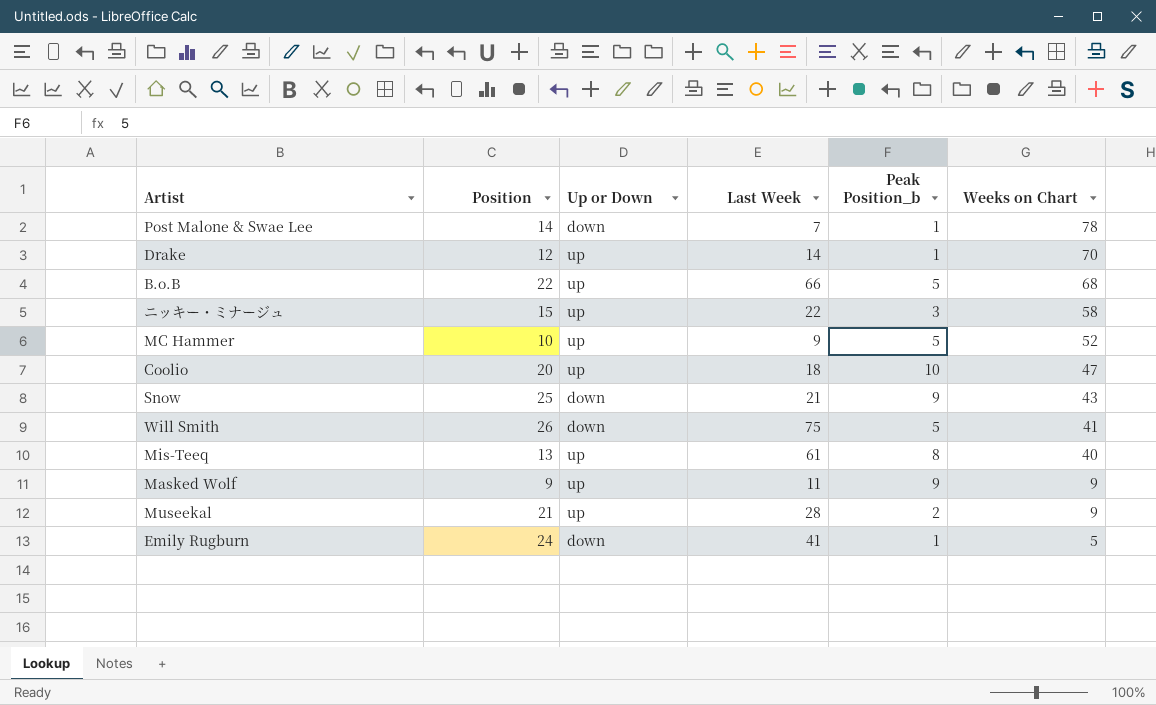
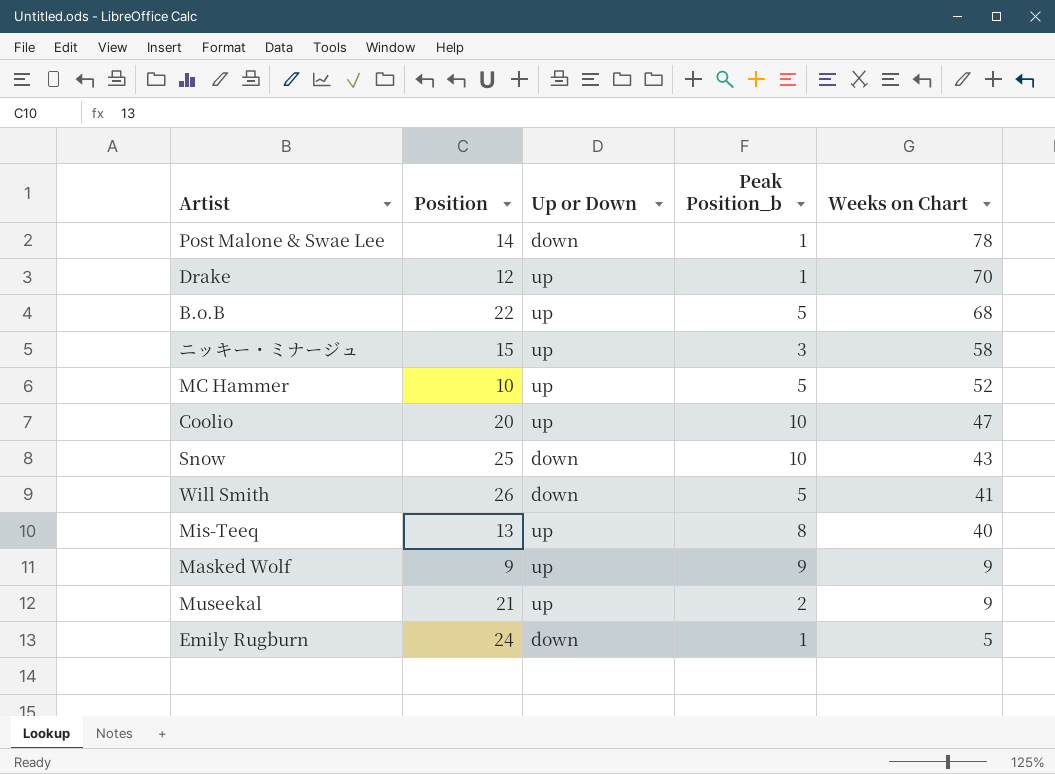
column Last Week | position: 4 -> none
Snow | Peak Position_b: 9 -> 10

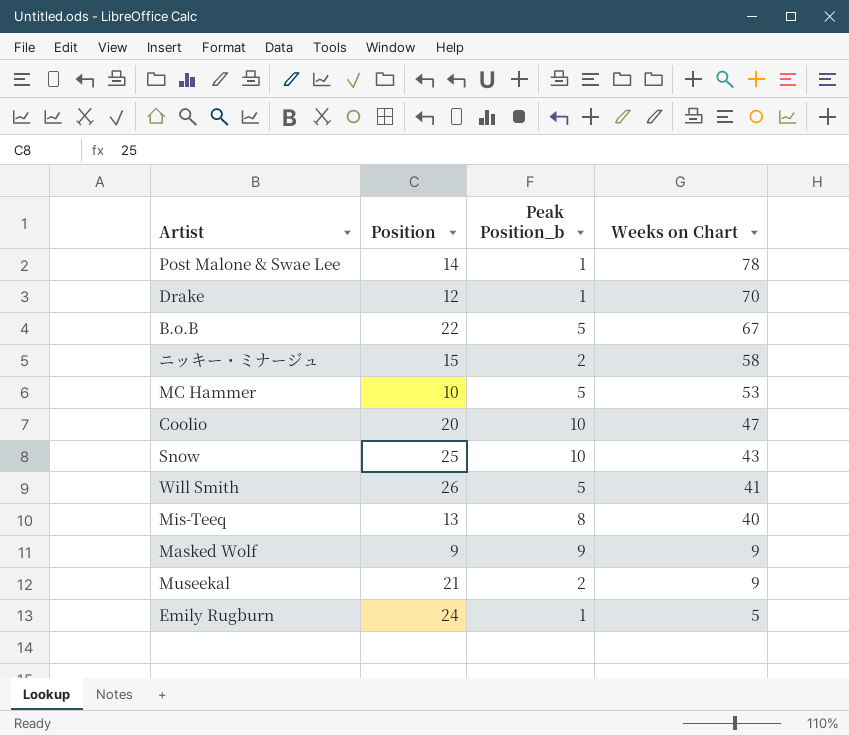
column Up or Down | position: 3 -> none
B.o.B | Weeks on Chart: 68 -> 67
ニッキー・ミナージュ | Peak Position_b: 3 -> 2
MC Hammer | Weeks on Chart: 52 -> 53

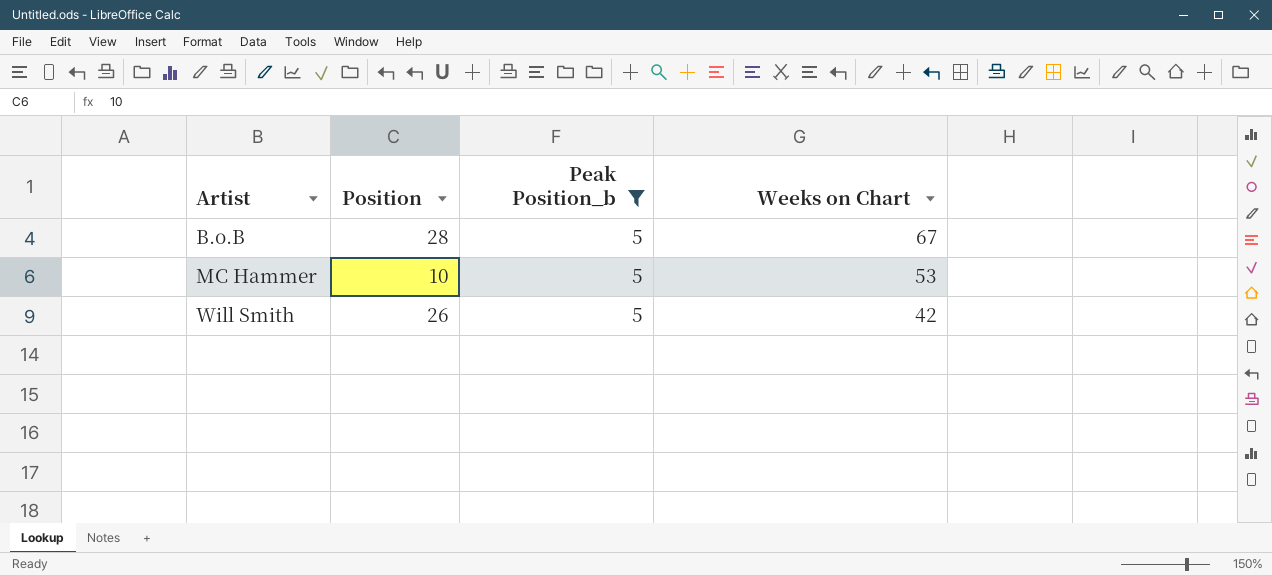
filter: none -> Peak Position_b = 5
B.o.B | Position: 22 -> 28
Will Smith | Weeks on Chart: 41 -> 42

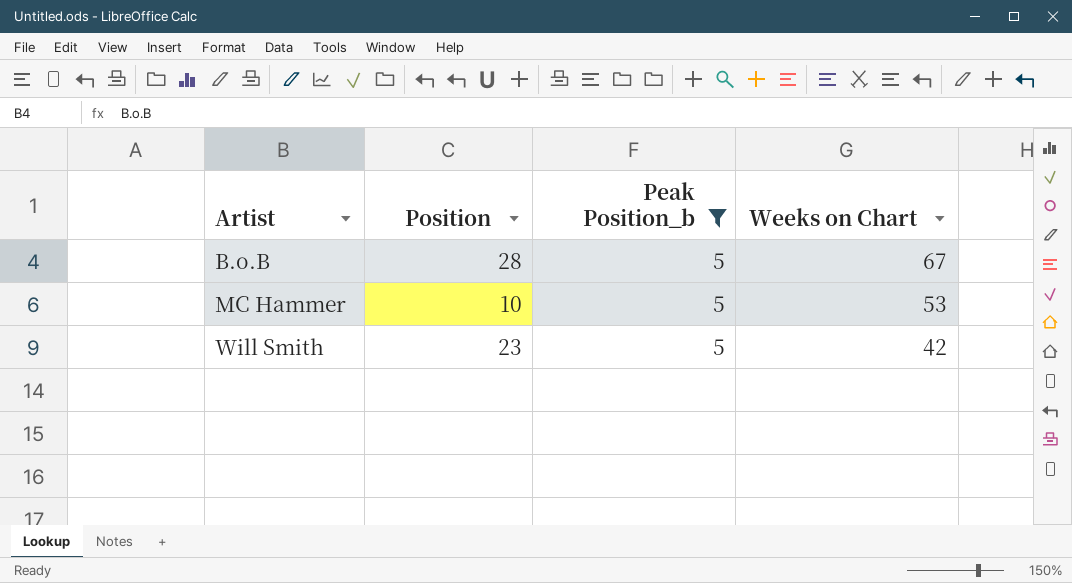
Will Smith | Position: 26 -> 23

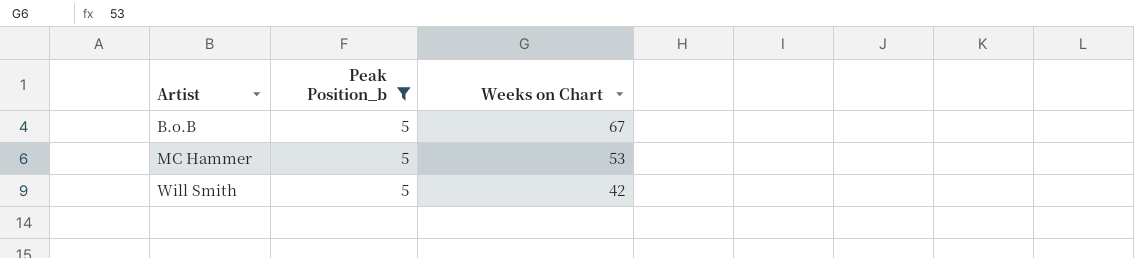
column Position | position: 2 -> none

